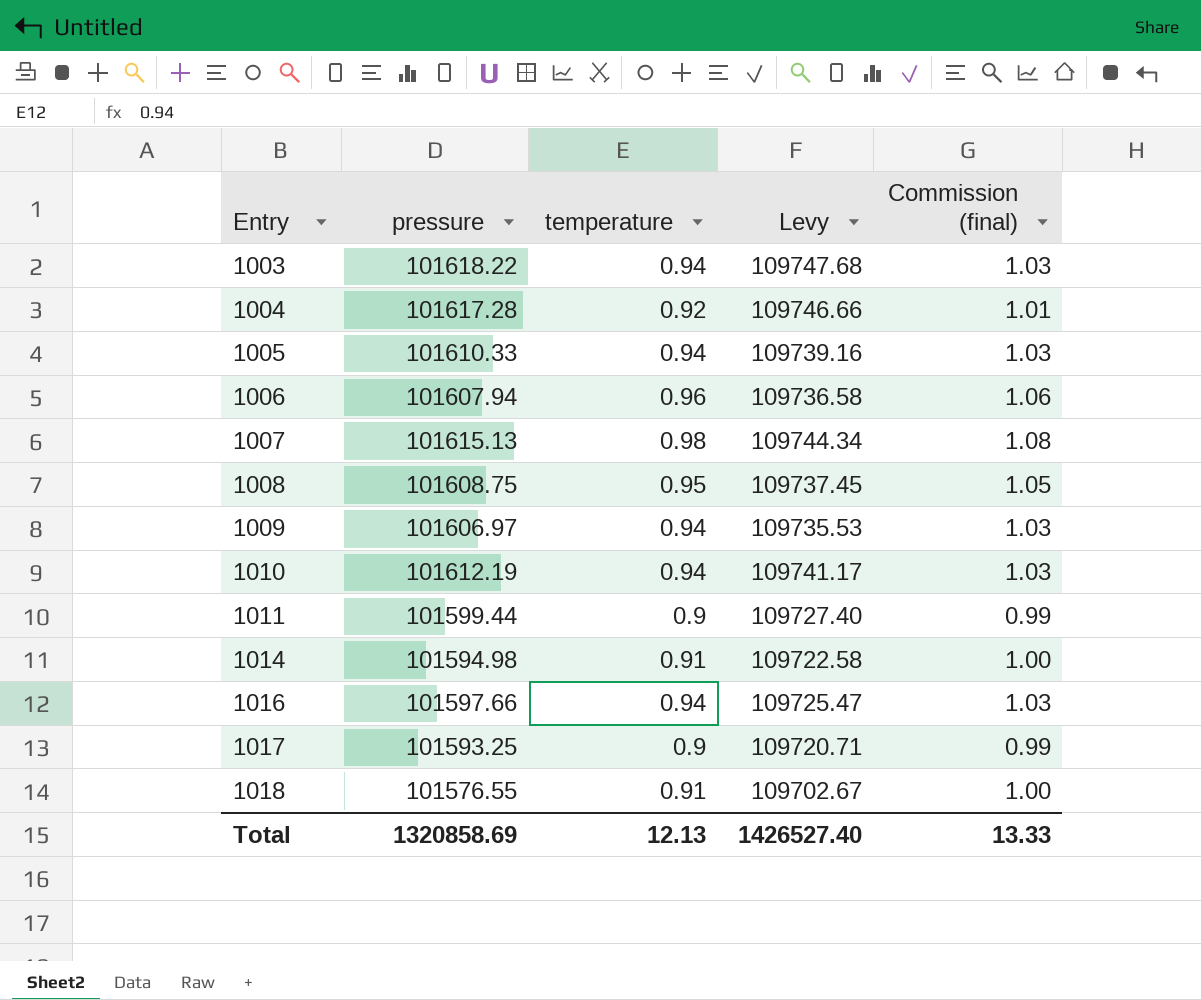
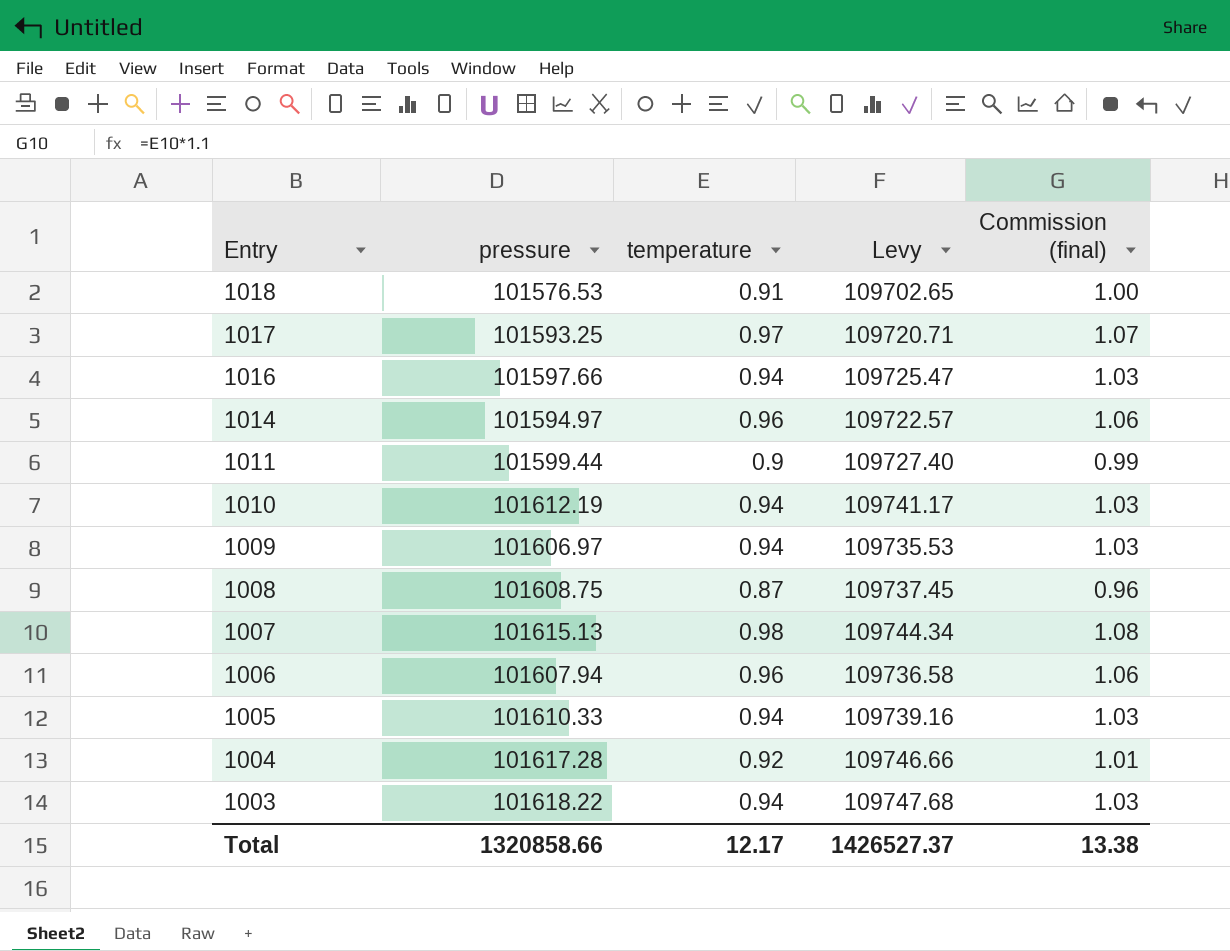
row order: Entry ascending -> Entry descending
1018 | pressure: 101576.55 -> 101576.53
1018 | Levy: 109702.67 -> 109702.65
1017 | temperature: 0.9 -> 0.97
1017 | Commission (final): 0.99 -> 1.07
1014 | pressure: 101594.98 -> 101594.97
1014 | temperature: 0.91 -> 0.96
1014 | Levy: 109722.58 -> 109722.57
1014 | Commission (final): 1.00 -> 1.06
1008 | temperature: 0.95 -> 0.87
1008 | Commission (final): 1.05 -> 0.96
Total | pressure: 1320858.69 -> 1320858.66
Total | temperature: 12.13 -> 12.17
Total | Levy: 1426527.40 -> 1426527.37
Total | Commission (final): 13.33 -> 13.38

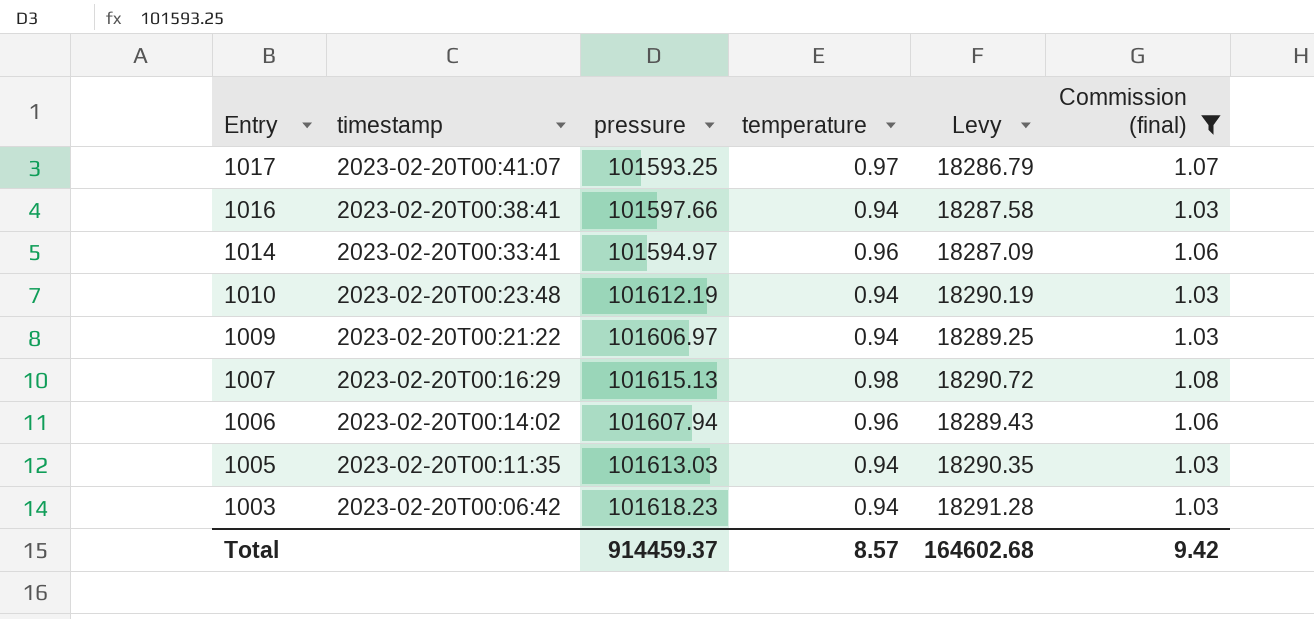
filter: none -> Commission (final) >= 1.03
column timestamp | position: none -> 2
column Levy | formula: [pressure] * 1.08 -> [pressure] * 0.18
1005 | pressure: 101610.33 -> 101613.03
1003 | pressure: 101618.22 -> 101618.23
Total | pressure: 1320858.66 -> 914459.37
Total | temperature: 12.17 -> 8.57
Total | Levy: 1426527.37 -> 164602.68
Total | Commission (final): 13.38 -> 9.42

